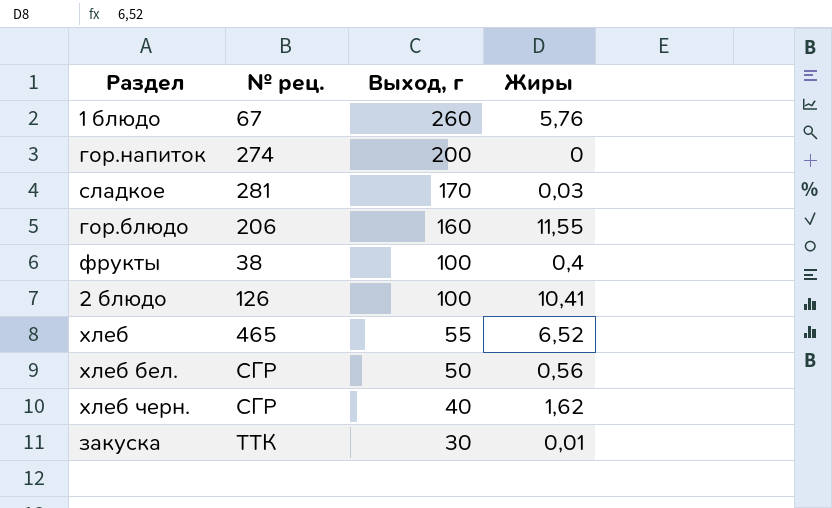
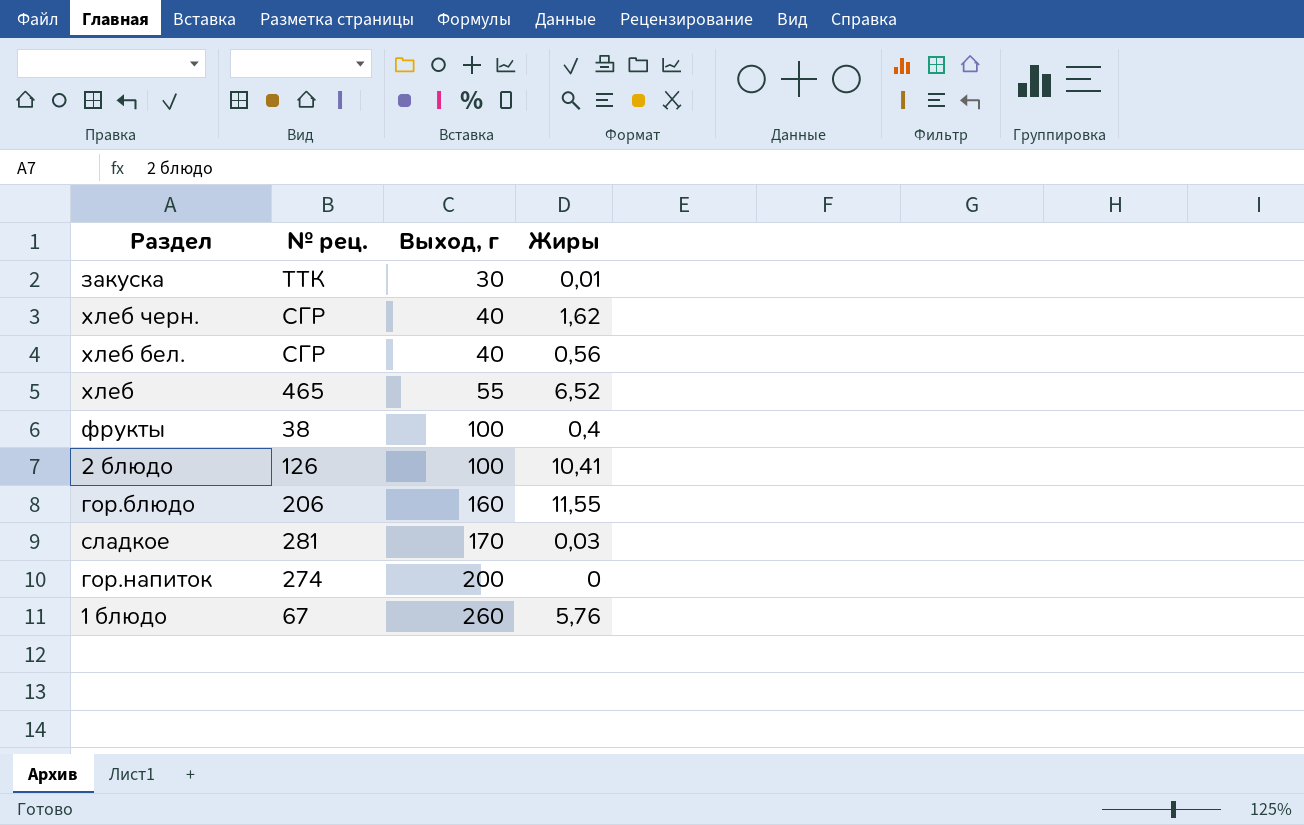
row order: Выход, г descending -> Выход, г ascending
хлеб бел. | Выход, г: 50 -> 40

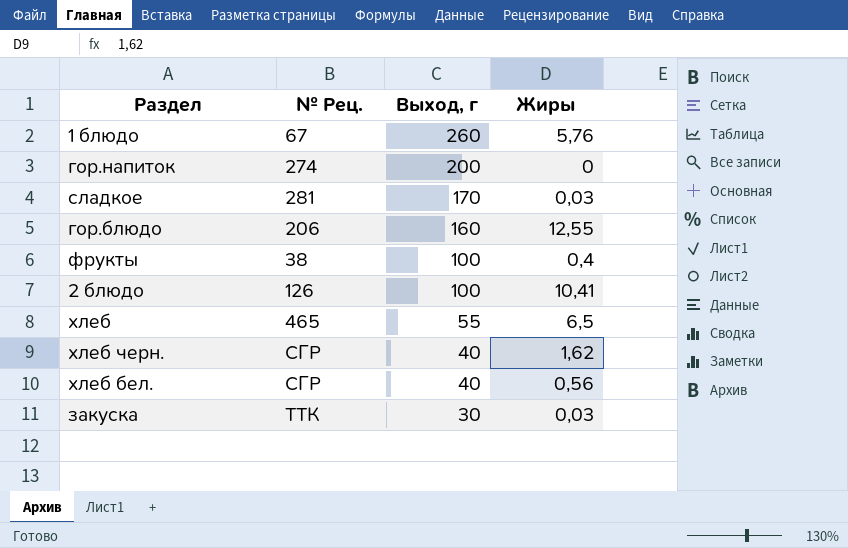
row order: Выход, г ascending -> Выход, г descending
column name: № рец. -> № Рец.
гор.блюдо | Жиры: 11,55 -> 12,55
хлеб | Жиры: 6,52 -> 6,5
закуска | Жиры: 0,01 -> 0,03

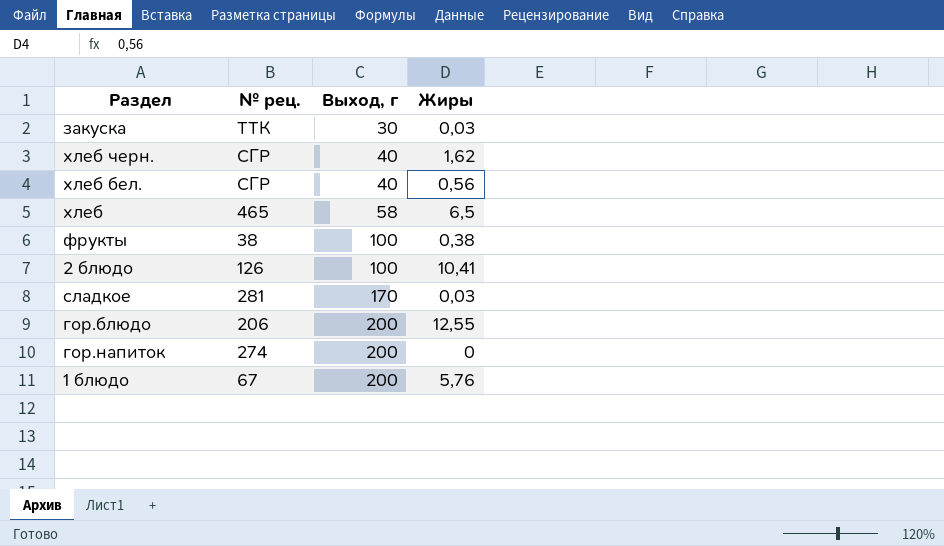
row order: Выход, г descending -> Выход, г ascending
column name: № Рец. -> № рец.
хлеб | Выход, г: 55 -> 58
фрукты | Жиры: 0,4 -> 0,38
гор.блюдо | Выход, г: 160 -> 200
1 блюдо | Выход, г: 260 -> 200

